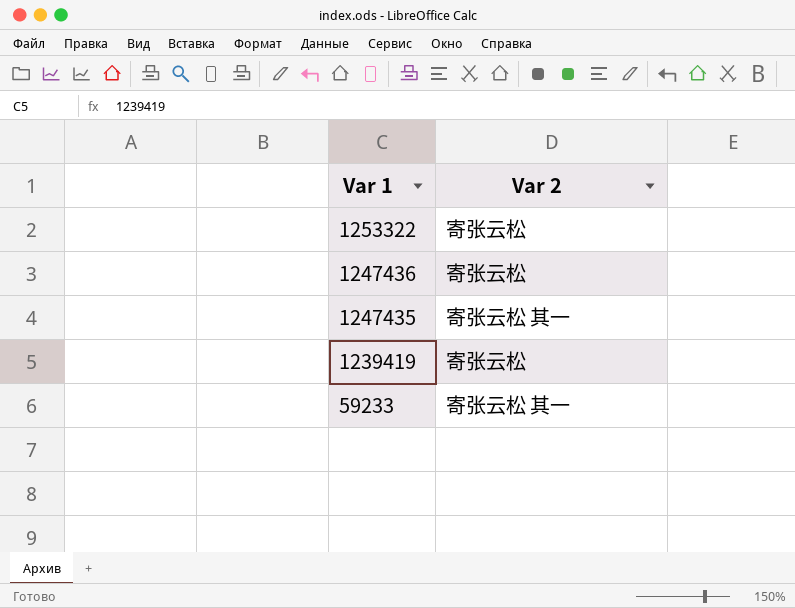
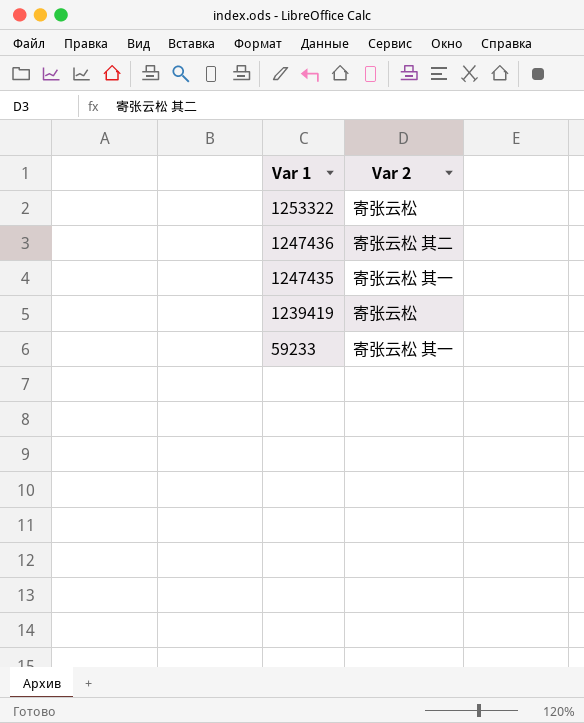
1247436 | Var 2: 寄张云松 -> 寄张云松 其二

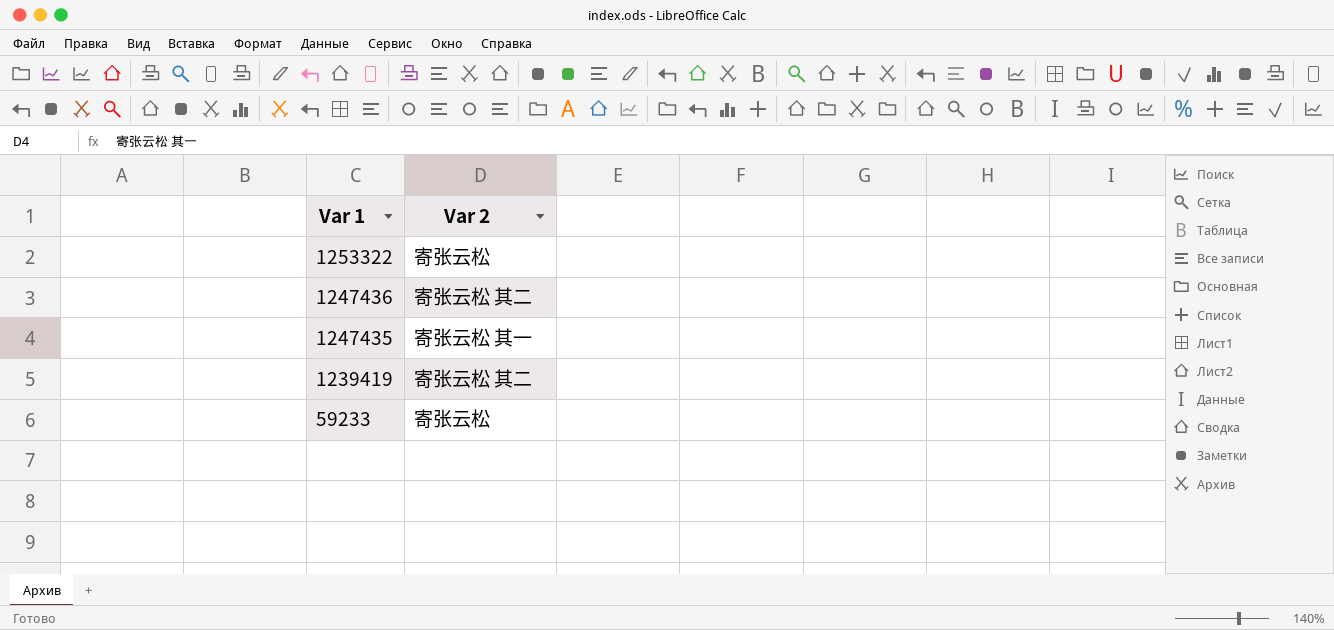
1239419 | Var 2: 寄张云松 -> 寄张云松 其二
59233 | Var 2: 寄张云松 其一 -> 寄张云松

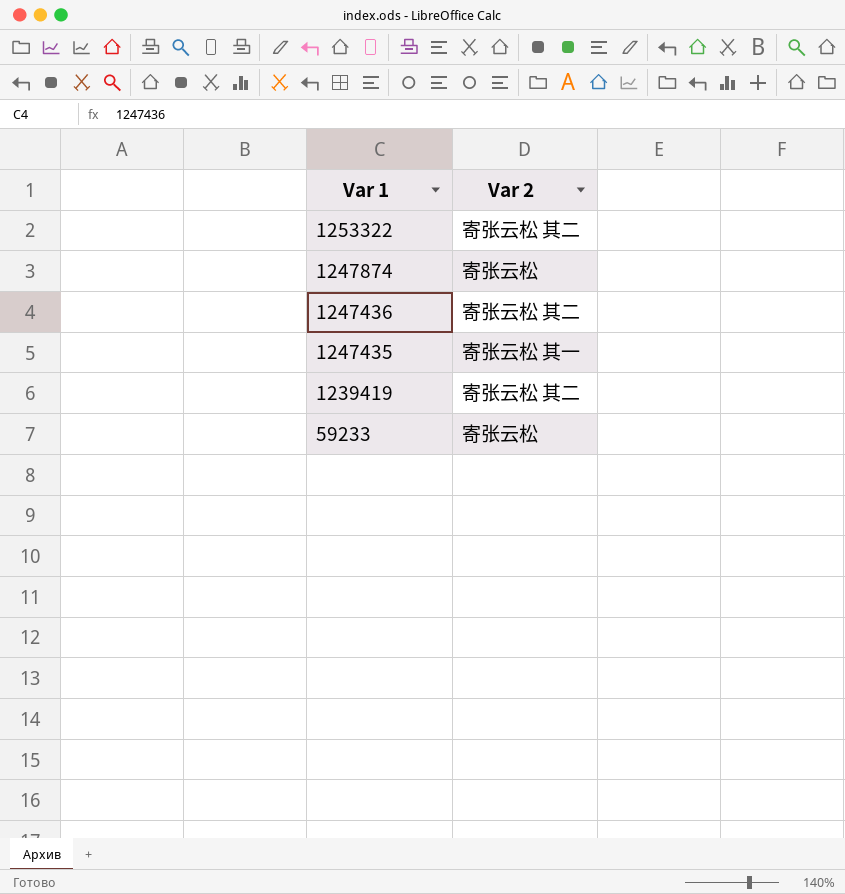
1253322 | Var 2: 寄张云松 -> 寄张云松 其二
row 1247874: none -> 寄张云松

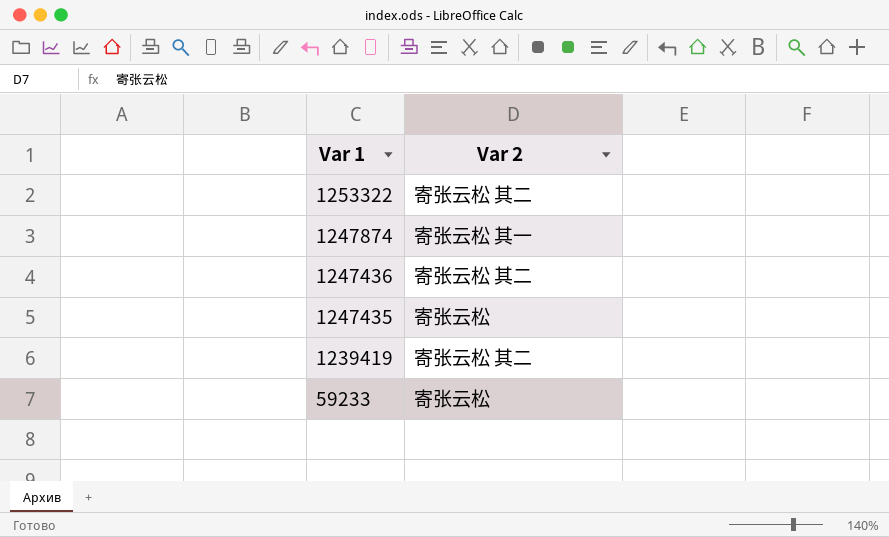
1247874 | Var 2: 寄张云松 -> 寄张云松 其一
1247435 | Var 2: 寄张云松 其一 -> 寄张云松

